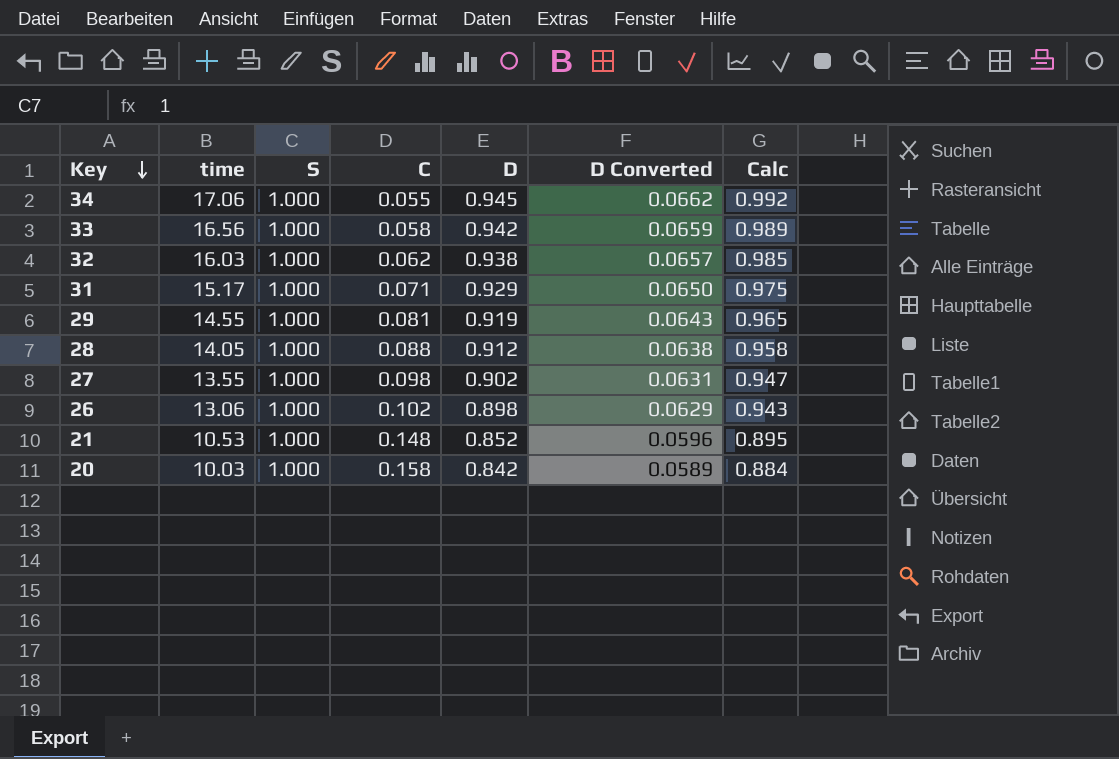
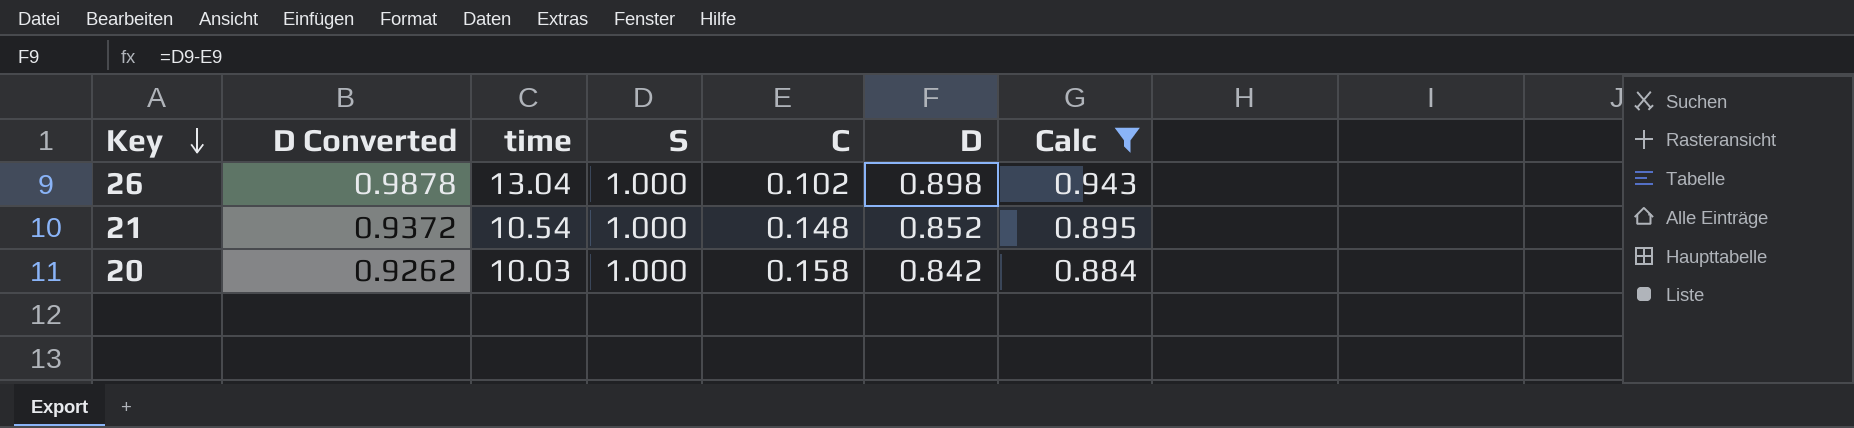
filter: none -> Calc <= 0.943
column D Converted | formula: [D] * 0.07 -> [D] * 1.1
column D Converted | position: 6 -> 2
26 | time: 13.06 -> 13.04
21 | time: 10.53 -> 10.54

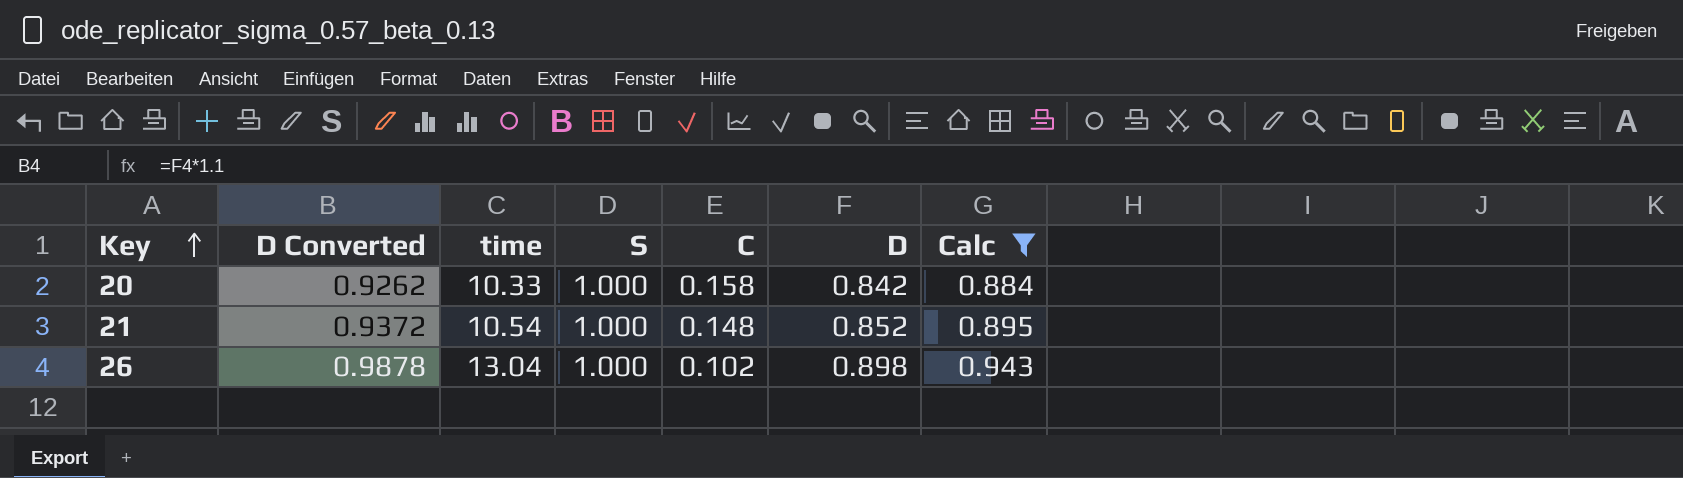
row order: Key descending -> Key ascending
20 | time: 10.03 -> 10.33

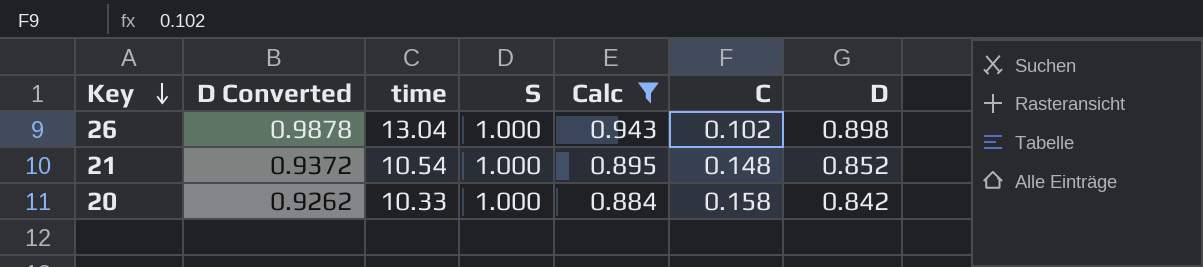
row order: Key ascending -> Key descending
column Calc | position: 7 -> 5

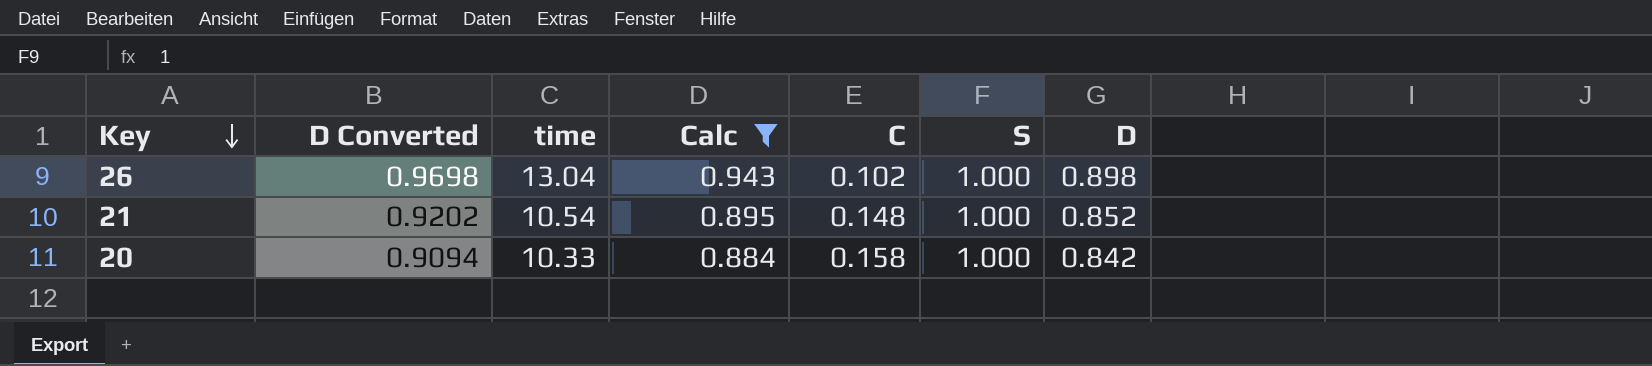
column D Converted | formula: [D] * 1.1 -> [D] * 1.08
column S | position: 4 -> 6

